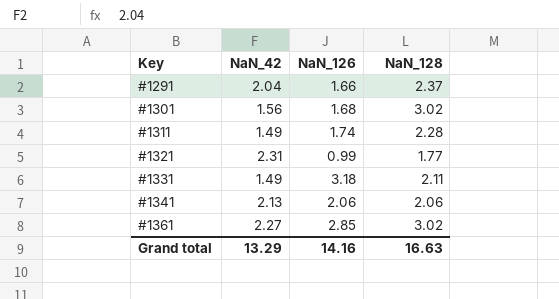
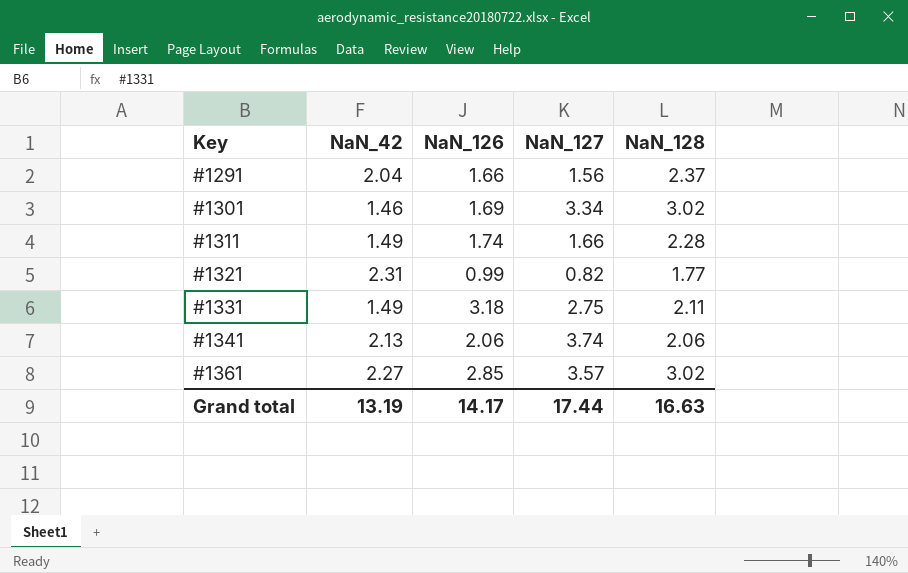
column NaN_127 | position: none -> 4
#1301 | NaN_42: 1.56 -> 1.46
#1301 | NaN_126: 1.68 -> 1.69
Grand total | NaN_42: 13.29 -> 13.19
Grand total | NaN_126: 14.16 -> 14.17

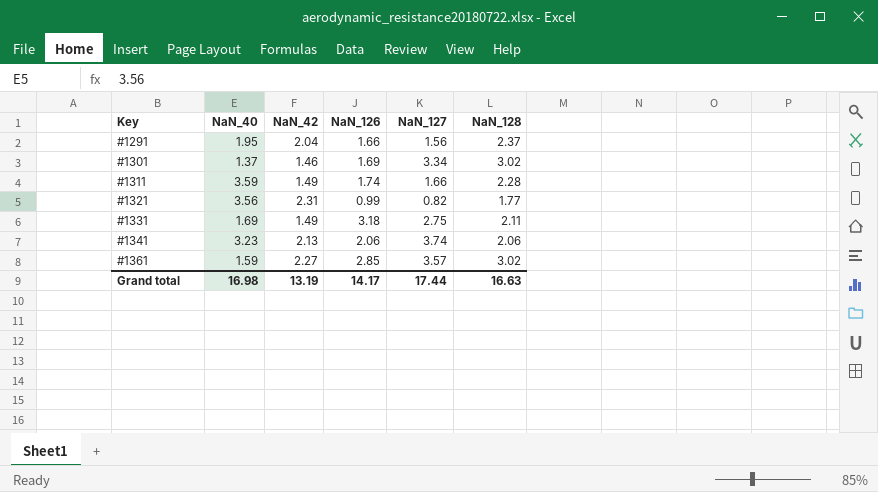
column NaN_40 | position: none -> 2

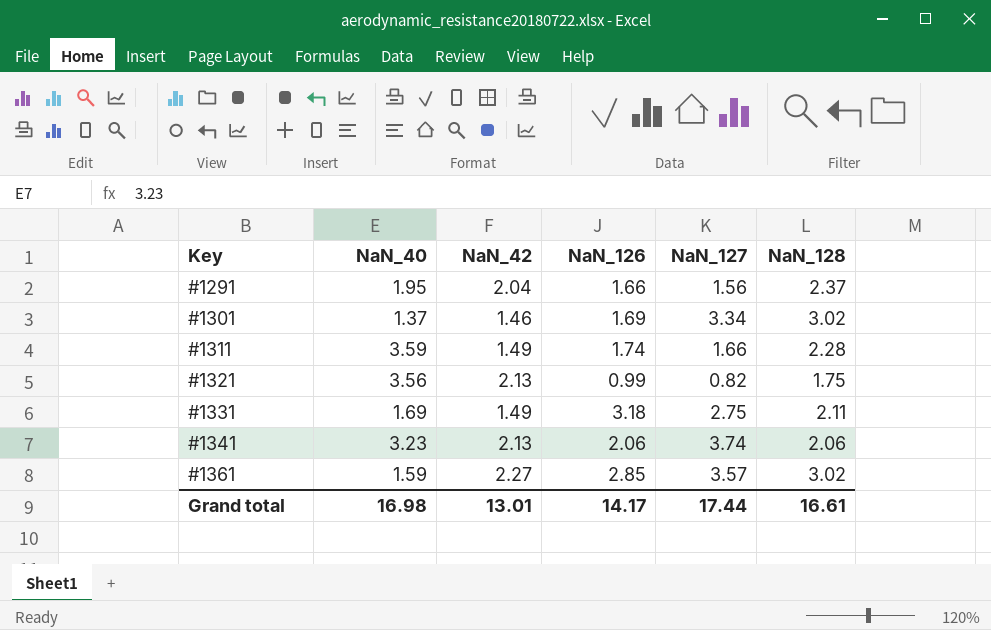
#1321 | NaN_42: 2.31 -> 2.13
#1321 | NaN_128: 1.77 -> 1.75
Grand total | NaN_42: 13.19 -> 13.01
Grand total | NaN_128: 16.63 -> 16.61

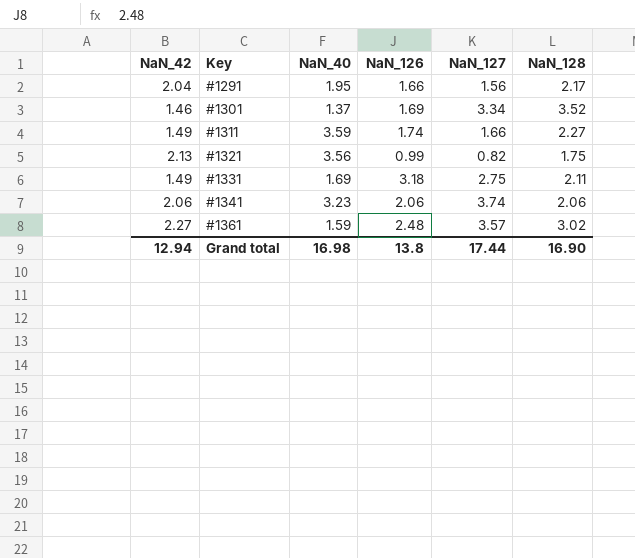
column NaN_42 | position: 3 -> 1
#1291 | NaN_128: 2.37 -> 2.17
#1301 | NaN_128: 3.02 -> 3.52
#1311 | NaN_128: 2.28 -> 2.27
#1341 | NaN_42: 2.13 -> 2.06
#1361 | NaN_126: 2.85 -> 2.48
Grand total | NaN_42: 13.01 -> 12.94
Grand total | NaN_126: 14.17 -> 13.8
Grand total | NaN_128: 16.61 -> 16.90

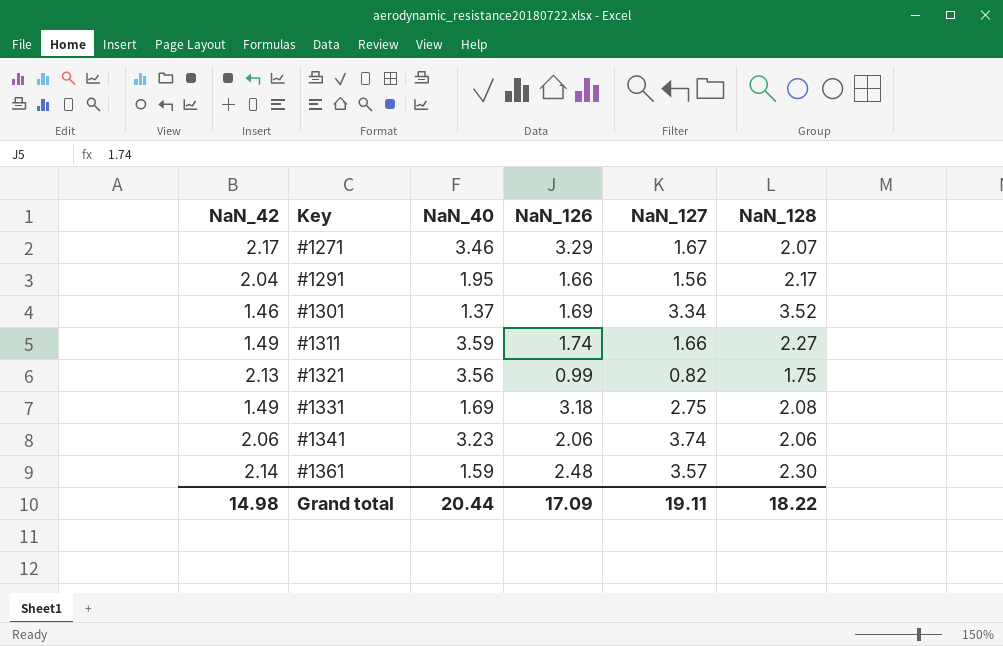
row #1271: none -> 2.17 | 3.46 | 3.29 | 1.67 | 2.07
#1331 | NaN_128: 2.11 -> 2.08
#1361 | NaN_42: 2.27 -> 2.14
#1361 | NaN_128: 3.02 -> 2.30
Grand total | NaN_42: 12.94 -> 14.98
Grand total | NaN_40: 16.98 -> 20.44
Grand total | NaN_126: 13.8 -> 17.09
Grand total | NaN_127: 17.44 -> 19.11
Grand total | NaN_128: 16.90 -> 18.22

